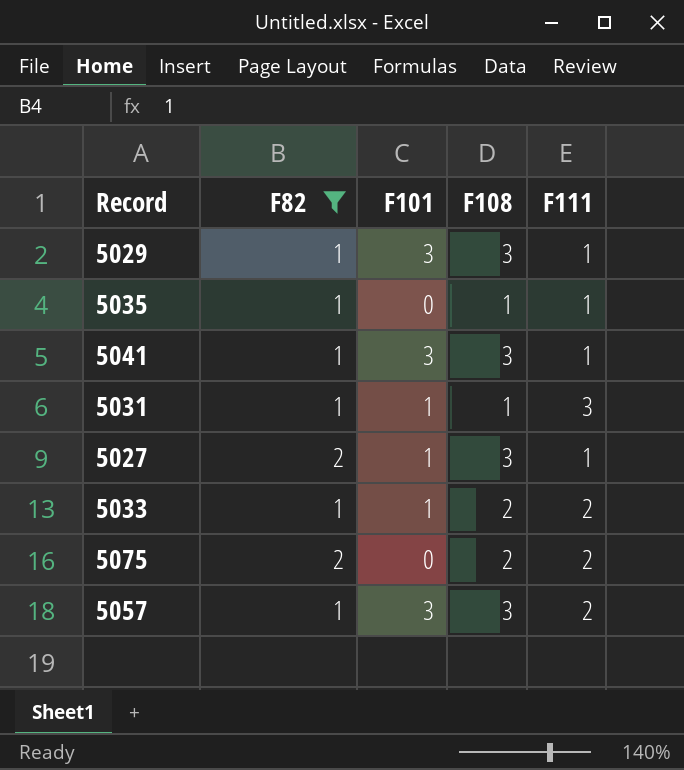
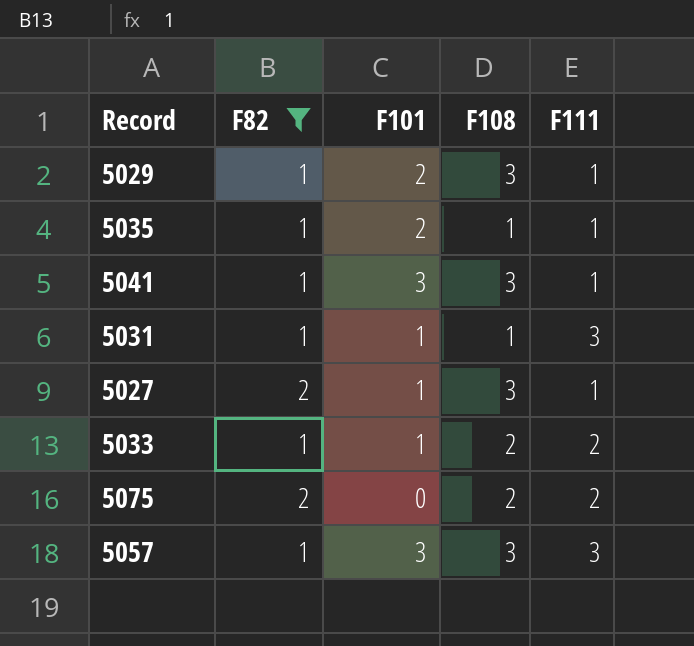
5029 | F101: 3 -> 2
5035 | F101: 0 -> 2
5057 | F111: 2 -> 3

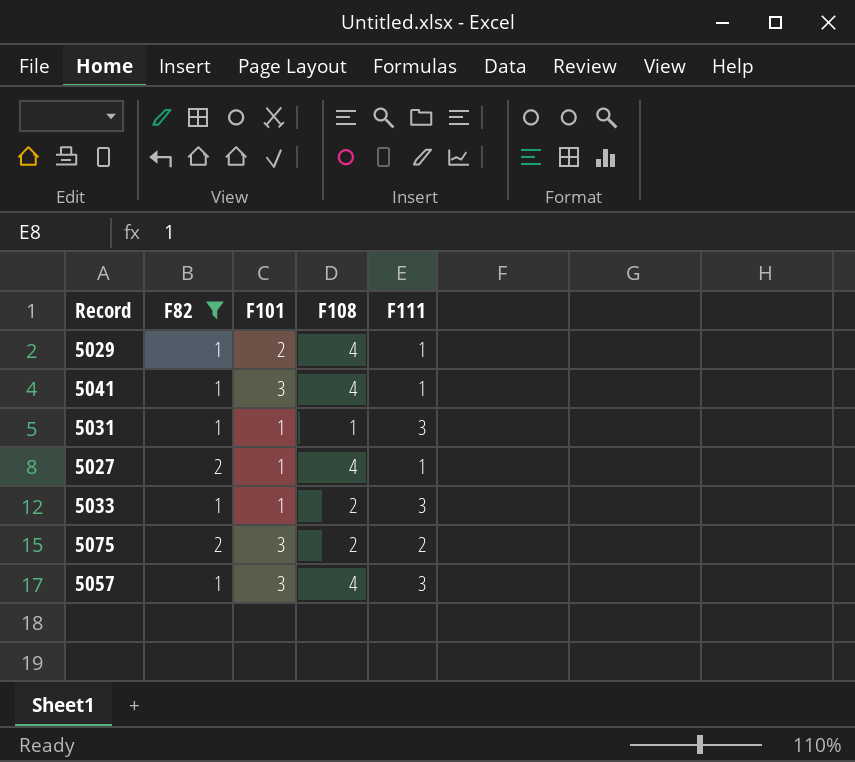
row 5035: 1 | 2 | 1 | 1 -> none
5029 | F108: 3 -> 4
5041 | F108: 3 -> 4
5027 | F108: 3 -> 4
5033 | F111: 2 -> 3
5075 | F101: 0 -> 3
5057 | F108: 3 -> 4

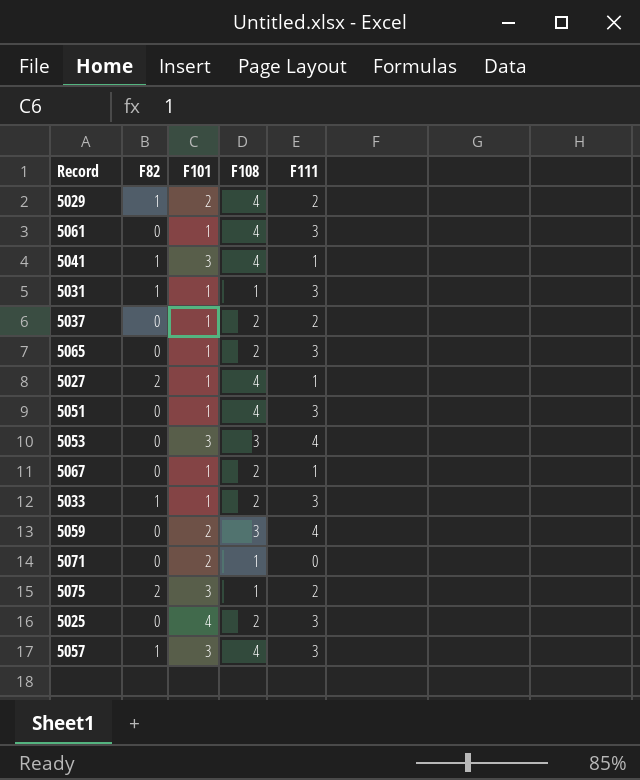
filter: F82 != 0 -> none
5029 | F111: 1 -> 2
5075 | F108: 2 -> 1

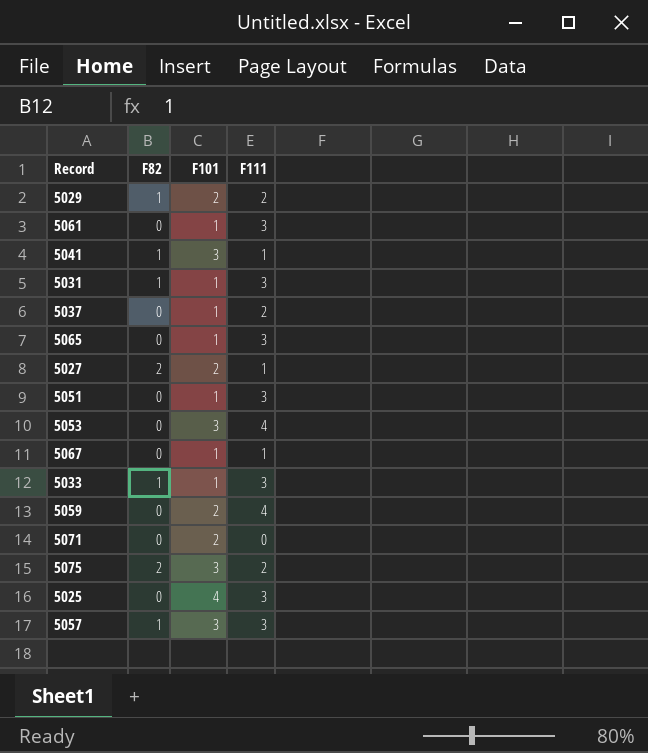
column F108 | position: 4 -> none
5027 | F101: 1 -> 2

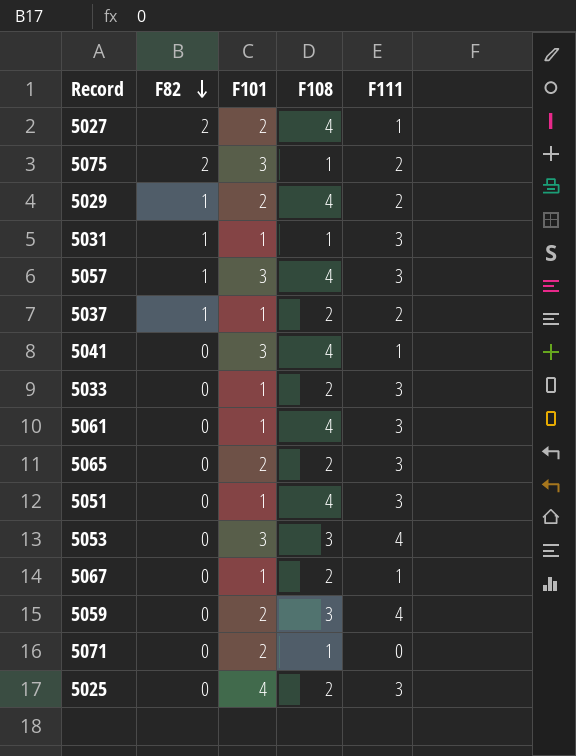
row order: none -> F82 descending
column F108 | position: none -> 4
5037 | F82: 0 -> 1
5041 | F82: 1 -> 0
5033 | F82: 1 -> 0
5065 | F101: 1 -> 2

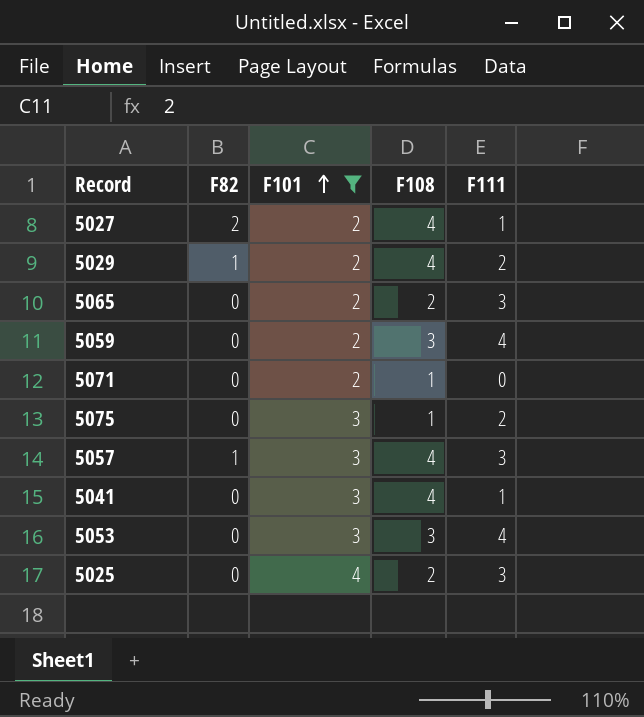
filter: none -> F101 != 1
row order: F82 descending -> F101 ascending
5075 | F82: 2 -> 0

